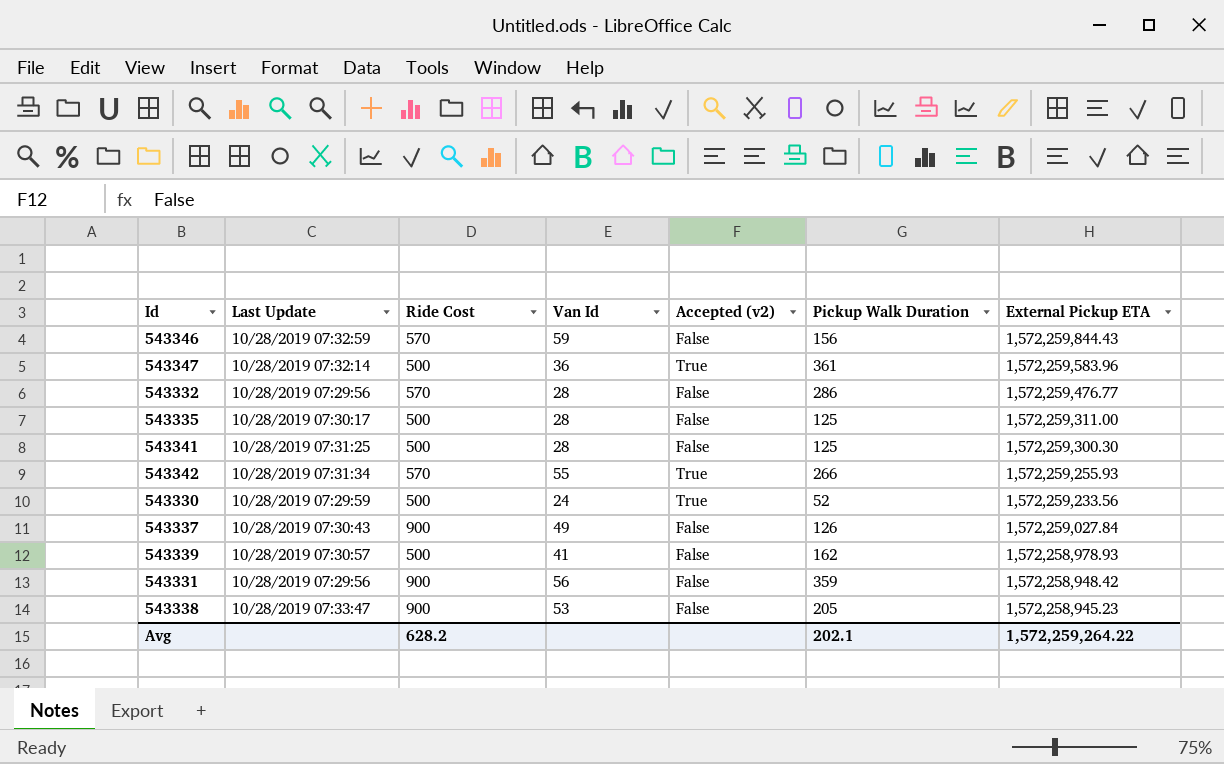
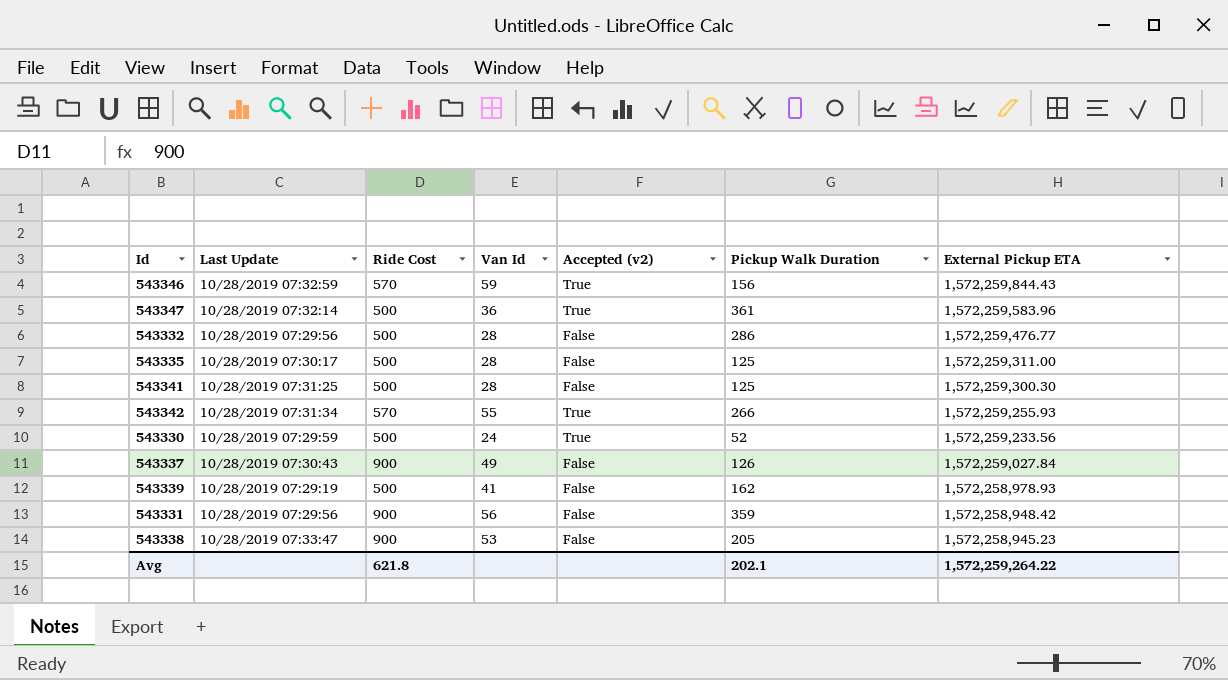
543346 | Accepted (v2): False -> True
543332 | Ride Cost: 570 -> 500
543339 | Last Update: 10/28/2019 07:30:57 -> 10/28/2019 07:29:19
Avg | Ride Cost: 628.2 -> 621.8

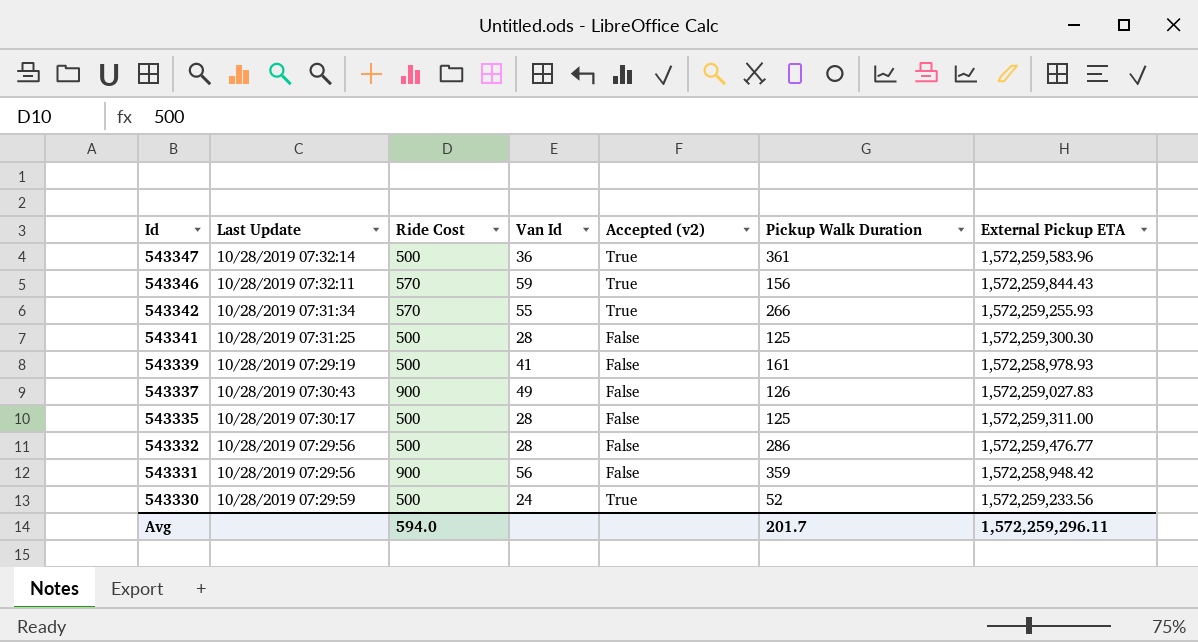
row order: External Pickup ETA descending -> Id descending
row 543338: 10/28/2019 07:33:47 | 900 | 53 | False | 205 | 1,572,258,945.23 -> none
543346 | Last Update: 10/28/2019 07:32:59 -> 10/28/2019 07:32:11
543339 | Pickup Walk Duration: 162 -> 161
543337 | External Pickup ETA: 1,572,259,027.84 -> 1,572,259,027.83
Avg | Ride Cost: 621.8 -> 594.0
Avg | Pickup Walk Duration: 202.1 -> 201.7
Avg | External Pickup ETA: 1,572,259,264.22 -> 1,572,259,296.11

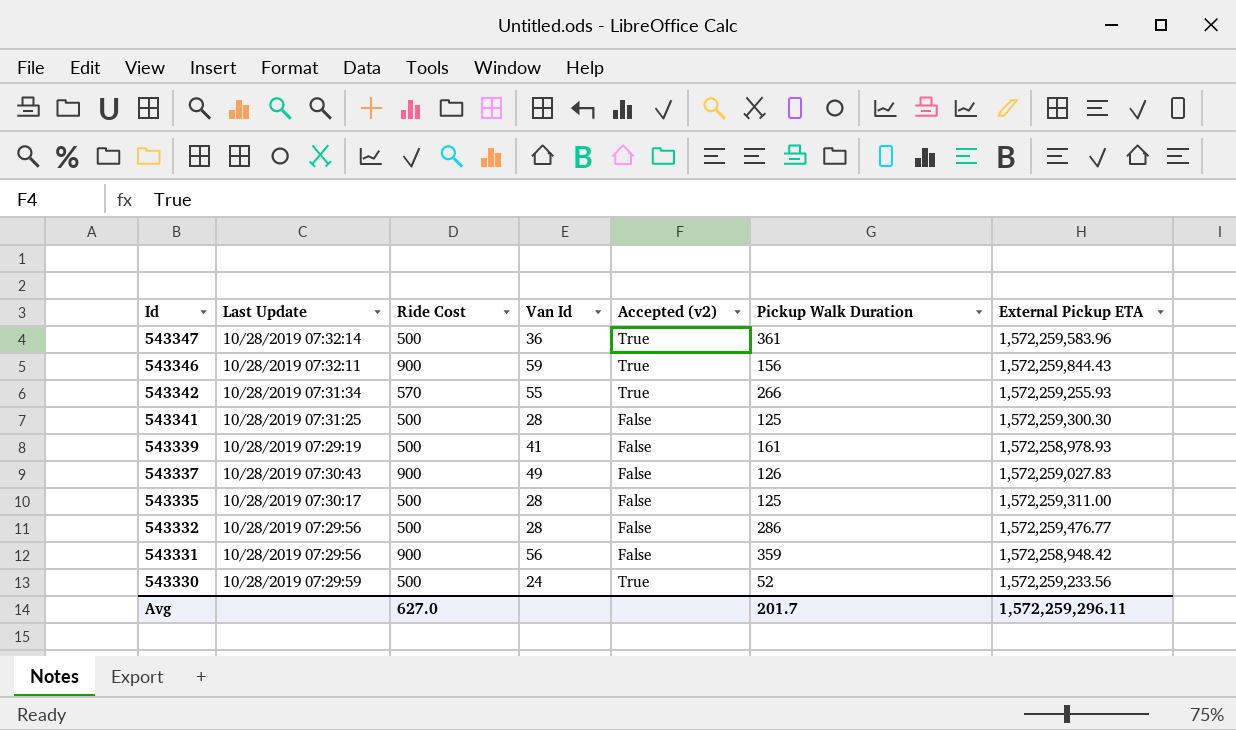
543346 | Ride Cost: 570 -> 900
Avg | Ride Cost: 594.0 -> 627.0

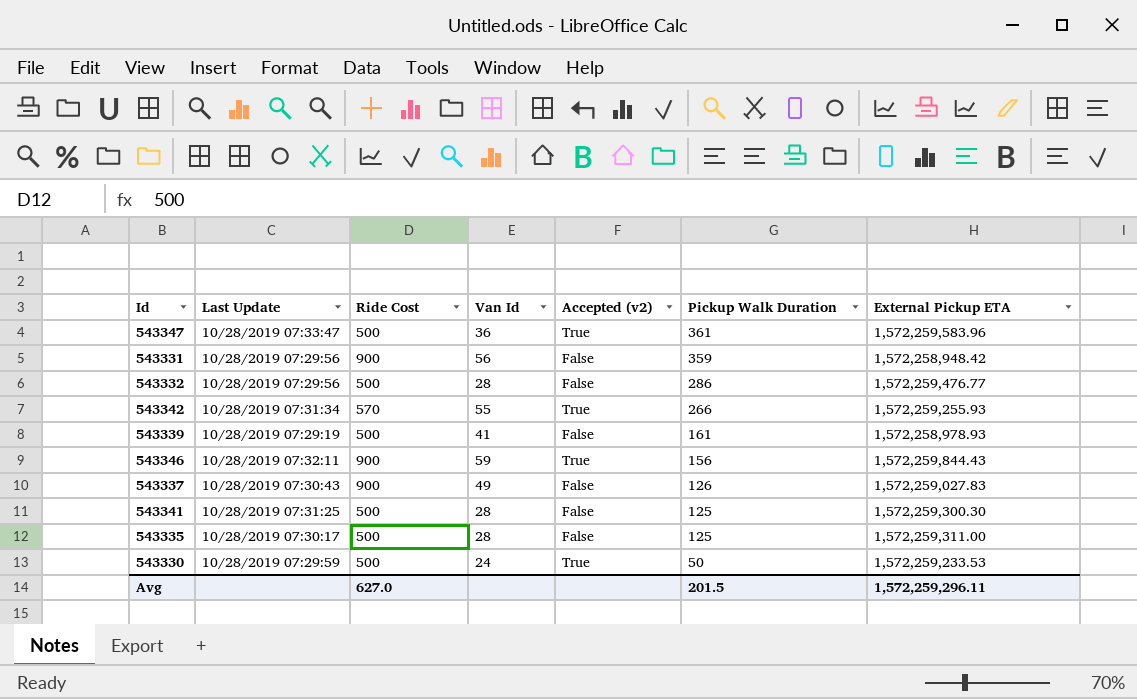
row order: Id descending -> Pickup Walk Duration descending
543347 | Last Update: 10/28/2019 07:32:14 -> 10/28/2019 07:33:47
543330 | Pickup Walk Duration: 52 -> 50
543330 | External Pickup ETA: 1,572,259,233.56 -> 1,572,259,233.53
Avg | Pickup Walk Duration: 201.7 -> 201.5

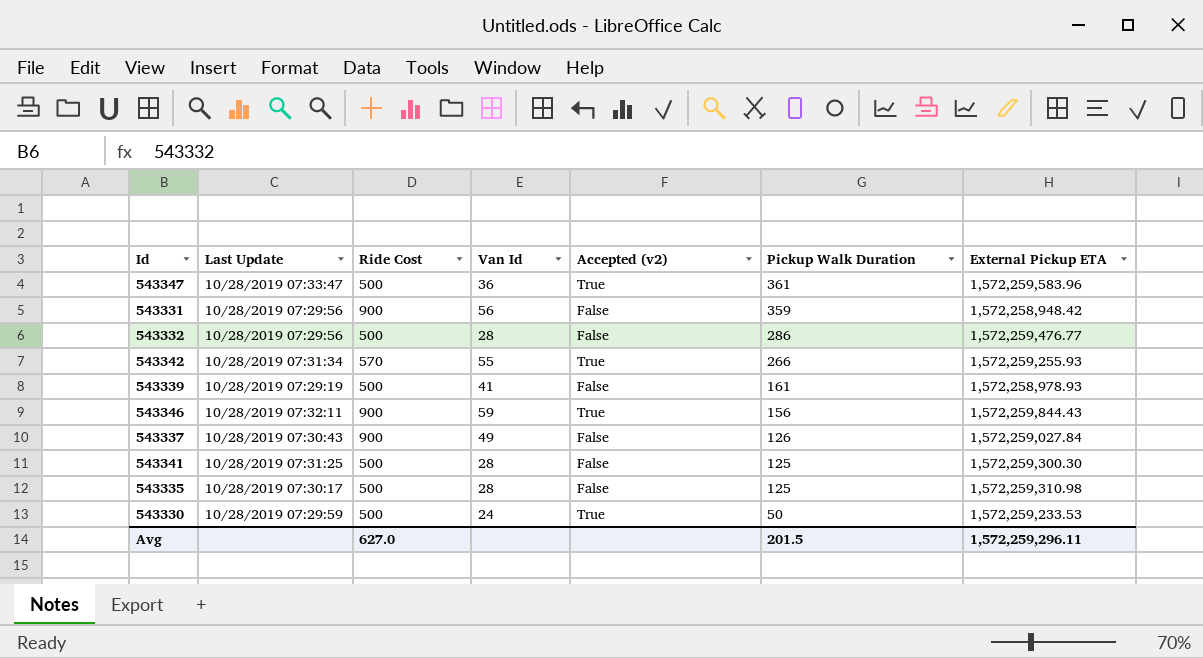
543337 | External Pickup ETA: 1,572,259,027.83 -> 1,572,259,027.84
543335 | External Pickup ETA: 1,572,259,311.00 -> 1,572,259,310.98

